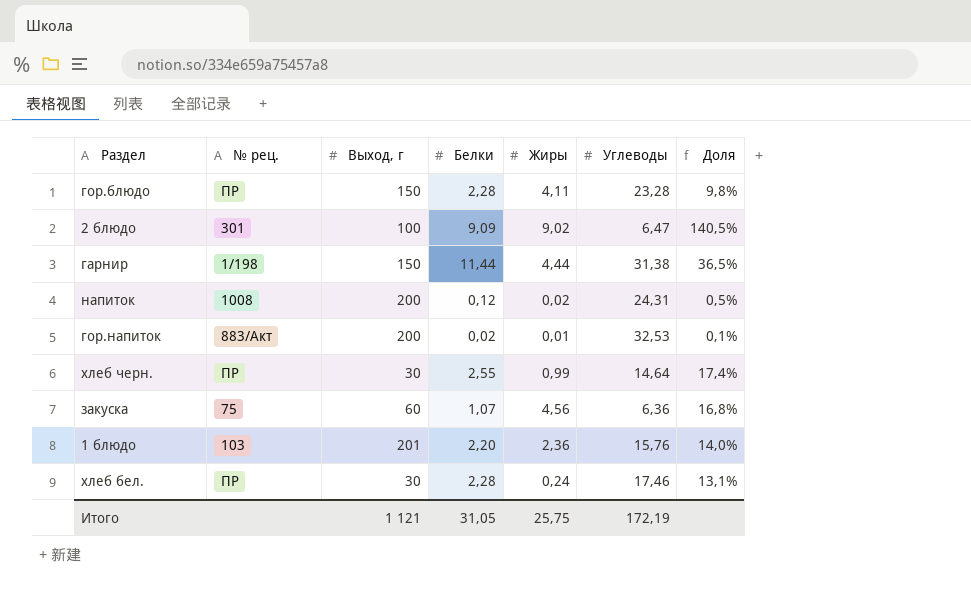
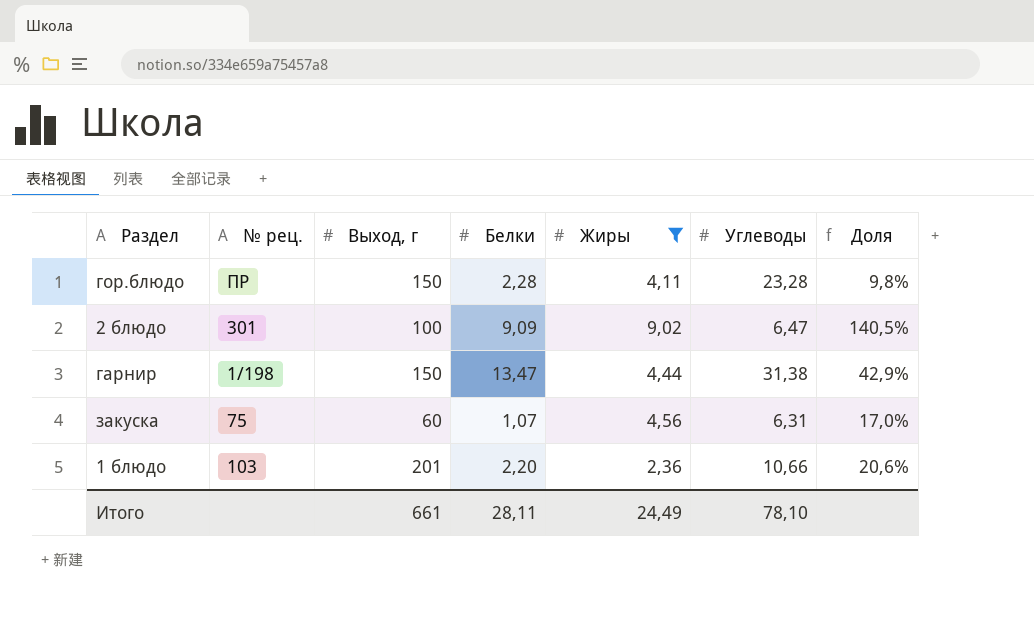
filter: none -> Жиры >= 2,36
гарнир | Белки: 11,44 -> 13,47
гарнир | Доля: 36,5% -> 42,9%
закуска | Углеводы: 6,36 -> 6,31
закуска | Доля: 16,8% -> 17,0%
1 блюдо | Углеводы: 15,76 -> 10,66
1 блюдо | Доля: 14,0% -> 20,6%
Итого | Выход, г: 1 121 -> 661
Итого | Белки: 31,05 -> 28,11
Итого | Жиры: 25,75 -> 24,49
Итого | Углеводы: 172,19 -> 78,10

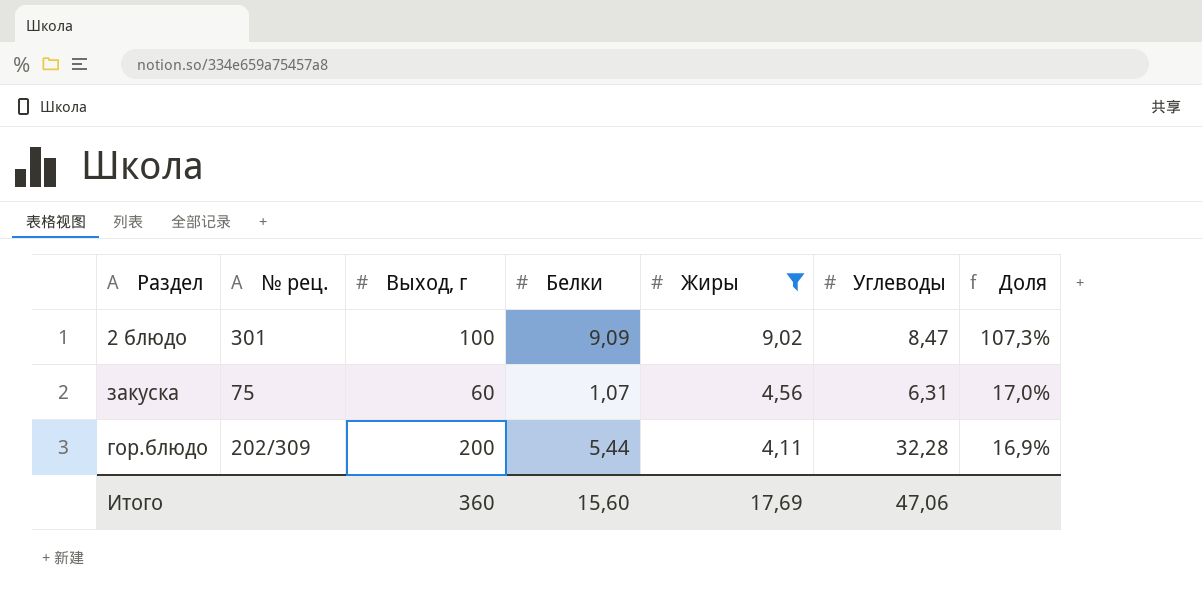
row order: none -> Жиры descending
row гарнир: 1/198 | 150 | 13,47 | 4,44 | 31,38 | 42,9% -> none
row 1 блюдо: 103 | 201 | 2,20 | 2,36 | 10,66 | 20,6% -> none
2 блюдо | Углеводы: 6,47 -> 8,47
2 блюдо | Доля: 140,5% -> 107,3%
гор.блюдо | № рец.: ПР -> 202/309
гор.блюдо | Выход, г: 150 -> 200
гор.блюдо | Белки: 2,28 -> 5,44
гор.блюдо | Углеводы: 23,28 -> 32,28
гор.блюдо | Доля: 9,8% -> 16,9%
Итого | Выход, г: 661 -> 360
Итого | Белки: 28,11 -> 15,60
Итого | Жиры: 24,49 -> 17,69
Итого | Углеводы: 78,10 -> 47,06

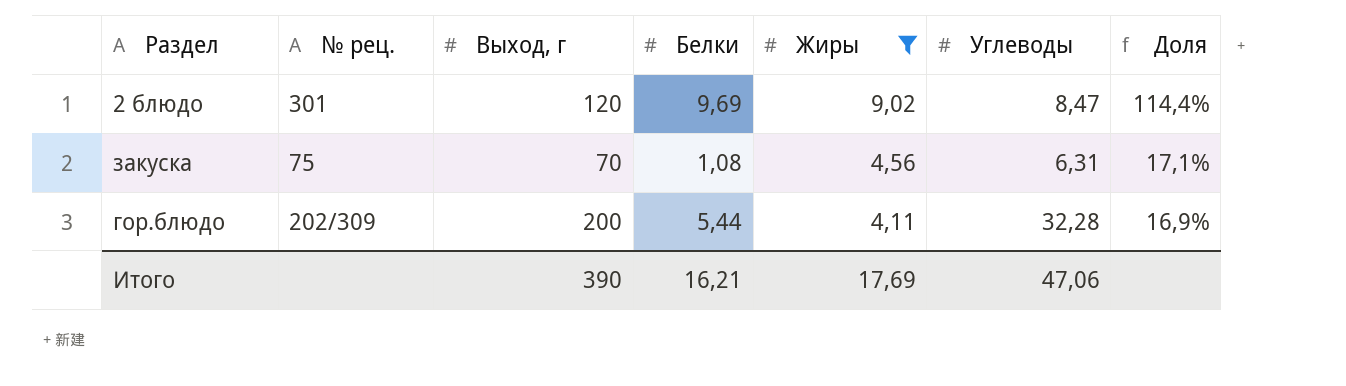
2 блюдо | Выход, г: 100 -> 120
2 блюдо | Белки: 9,09 -> 9,69
2 блюдо | Доля: 107,3% -> 114,4%
закуска | Выход, г: 60 -> 70
закуска | Белки: 1,07 -> 1,08
закуска | Доля: 17,0% -> 17,1%
Итого | Выход, г: 360 -> 390
Итого | Белки: 15,60 -> 16,21

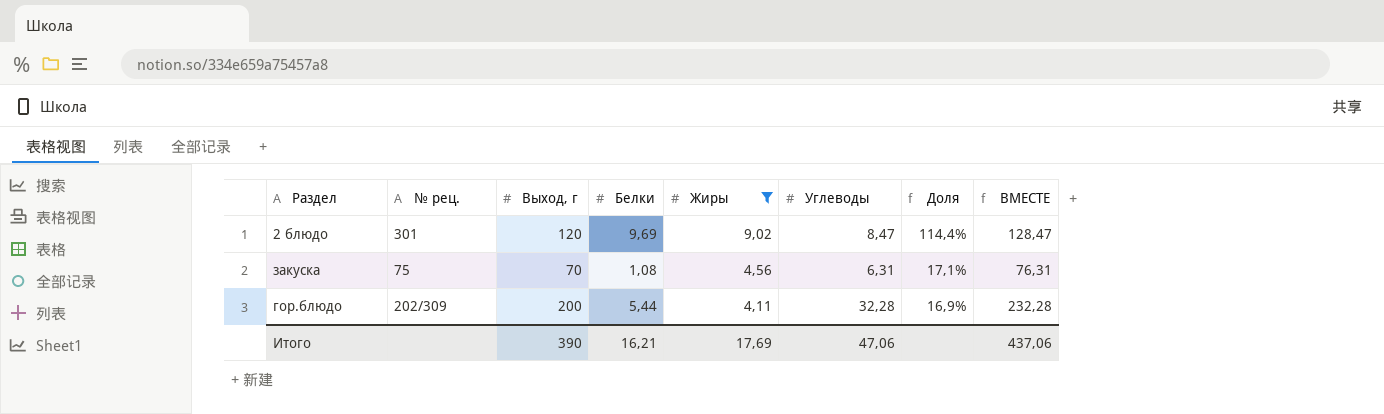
column ВМЕСТЕ | formula: none -> [Выход, г] + [Углеводы]

